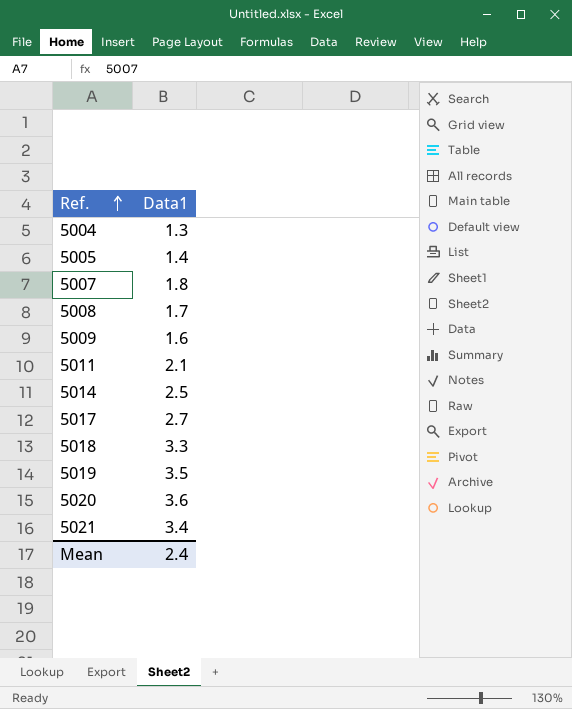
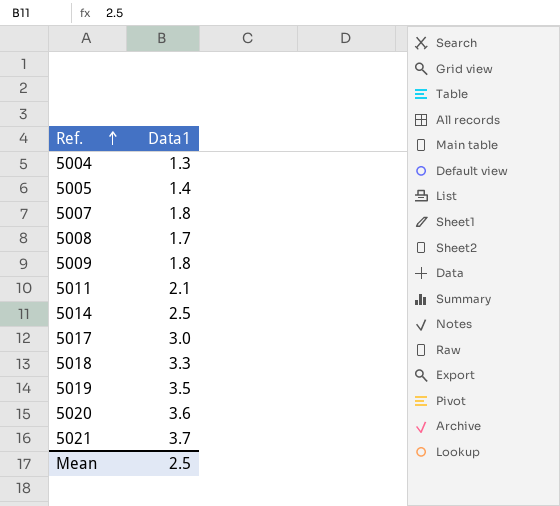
5009 | Data1: 1.6 -> 1.8
5017 | Data1: 2.7 -> 3.0
5021 | Data1: 3.4 -> 3.7
Mean | Data1: 2.4 -> 2.5

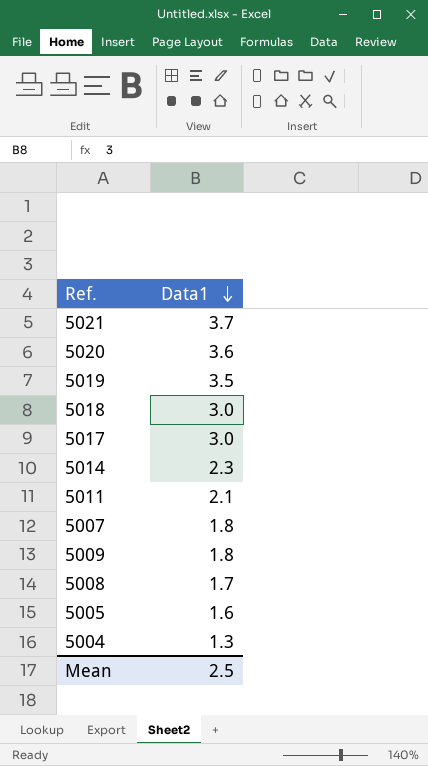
row order: Ref. ascending -> Data1 descending
5018 | Data1: 3.3 -> 3.0
5014 | Data1: 2.5 -> 2.3
5005 | Data1: 1.4 -> 1.6

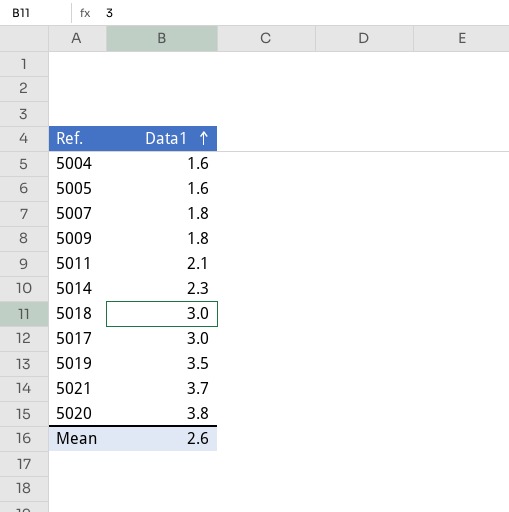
row order: Data1 descending -> Data1 ascending
row 5008: 1.7 -> none
5004 | Data1: 1.3 -> 1.6
5020 | Data1: 3.6 -> 3.8
Mean | Data1: 2.5 -> 2.6

